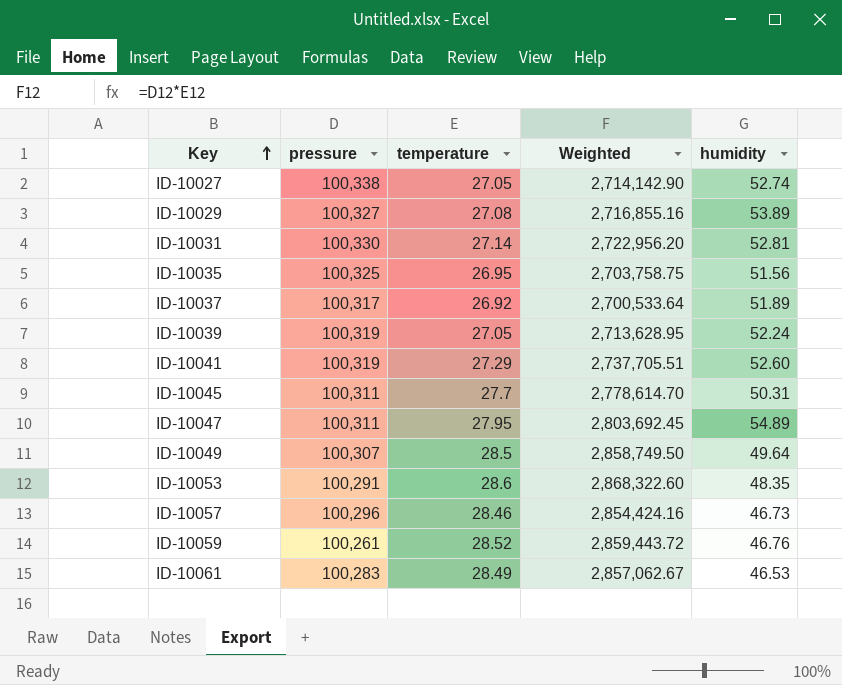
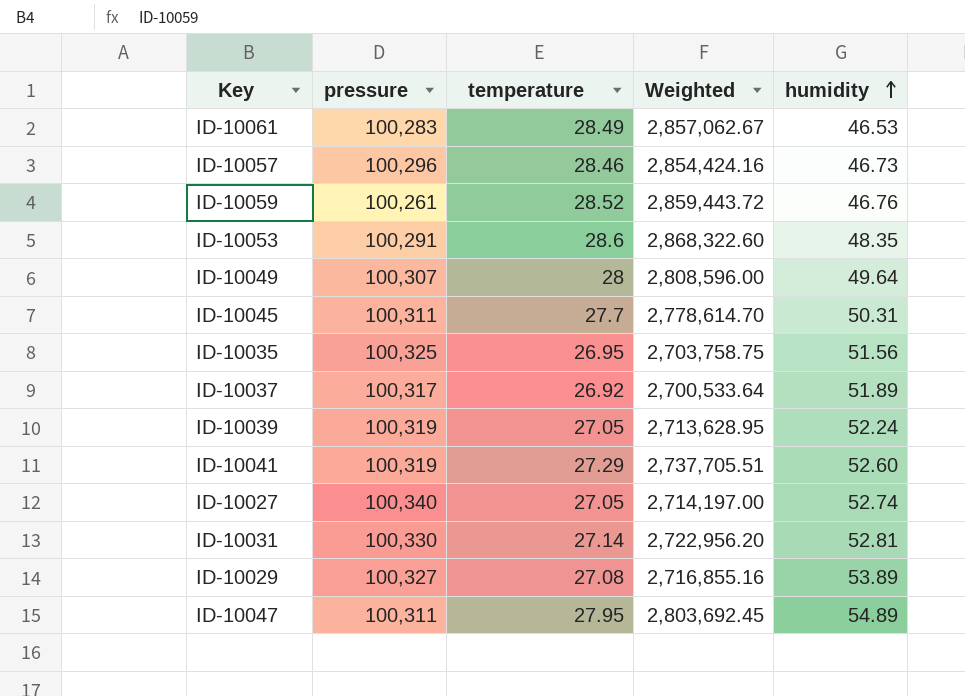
row order: Key ascending -> humidity ascending
ID-10049 | temperature: 28.5 -> 28
ID-10049 | Weighted: 2,858,749.50 -> 2,808,596.00
ID-10027 | pressure: 100,338 -> 100,340
ID-10027 | Weighted: 2,714,142.90 -> 2,714,197.00

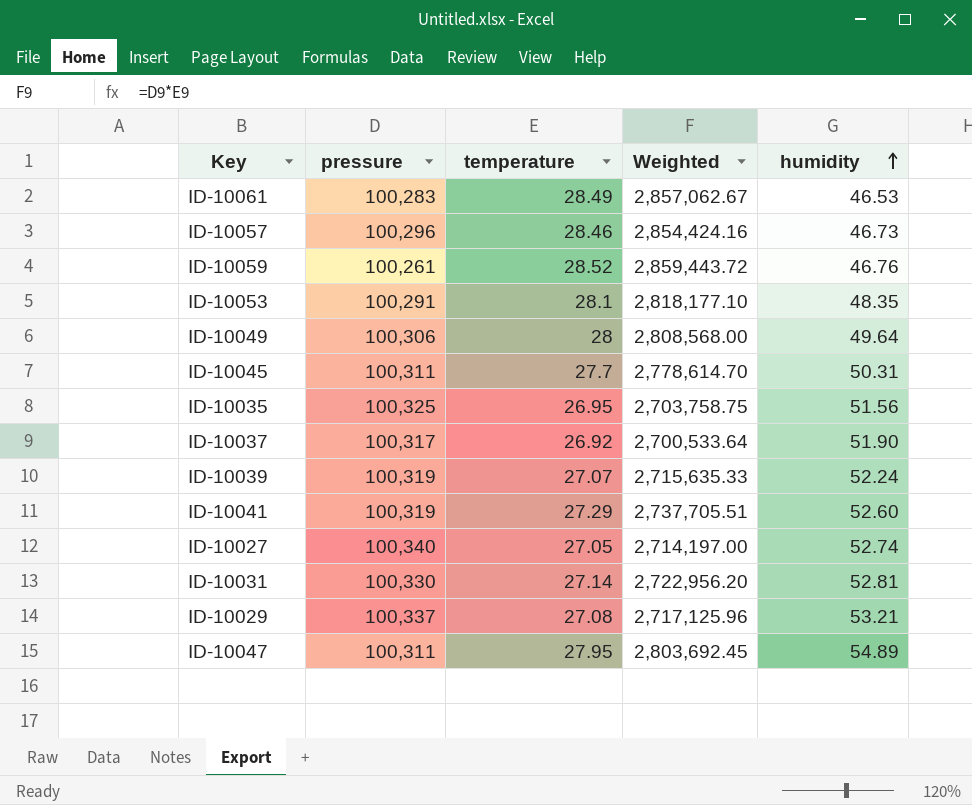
ID-10053 | temperature: 28.6 -> 28.1
ID-10053 | Weighted: 2,868,322.60 -> 2,818,177.10
ID-10049 | pressure: 100,307 -> 100,306
ID-10049 | Weighted: 2,808,596.00 -> 2,808,568.00
ID-10037 | humidity: 51.89 -> 51.90
ID-10039 | temperature: 27.05 -> 27.07
ID-10039 | Weighted: 2,713,628.95 -> 2,715,635.33
ID-10029 | pressure: 100,327 -> 100,337
ID-10029 | Weighted: 2,716,855.16 -> 2,717,125.96
ID-10029 | humidity: 53.89 -> 53.21

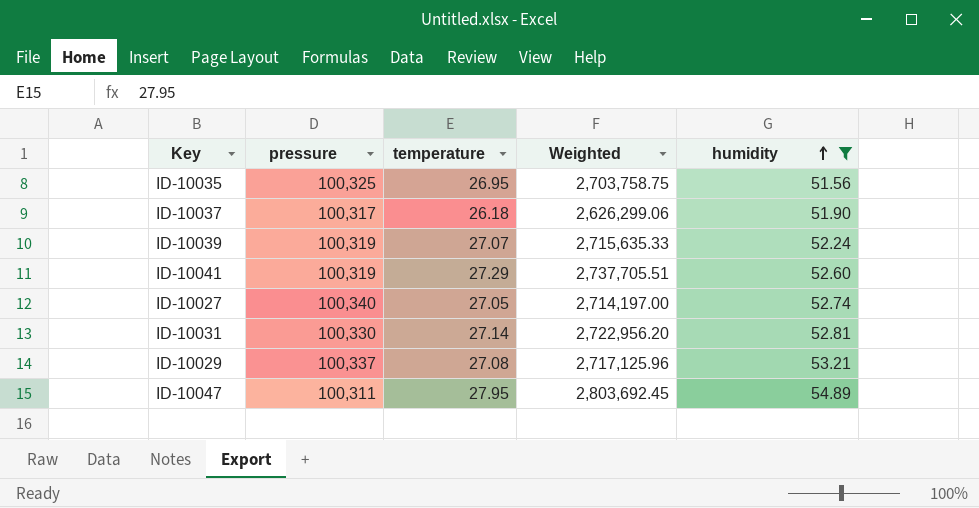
filter: none -> humidity >= 51.56
ID-10037 | temperature: 26.92 -> 26.18
ID-10037 | Weighted: 2,700,533.64 -> 2,626,299.06

